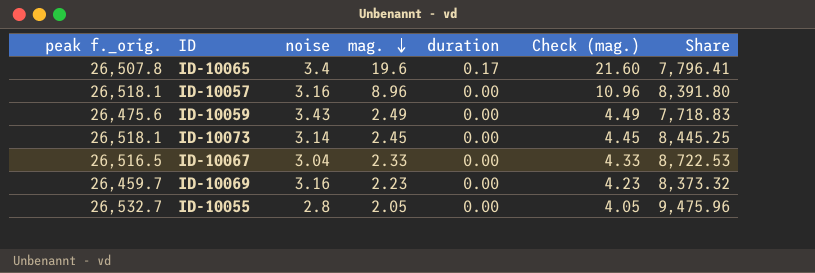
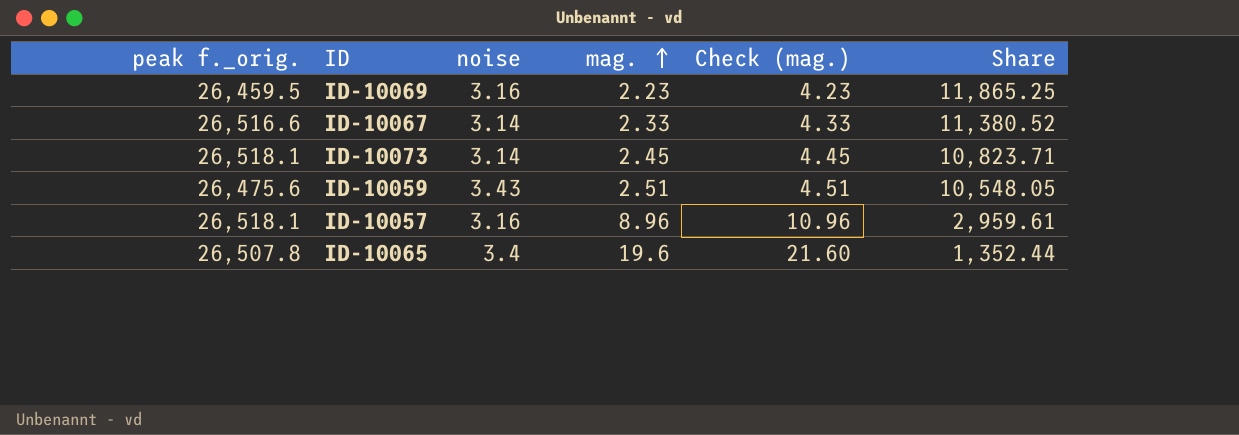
row order: mag. descending -> mag. ascending
column duration | position: 5 -> none
column Share | formula: [peak f._orig.] / [noise] -> [peak f._orig.] / [mag.]
row ID-10055: 26,532.7 | 2.8 | 2.05 | 0.00 | 4.05 | 9,475.96 -> none
ID-10069 | peak f._orig.: 26,459.7 -> 26,459.5
ID-10067 | peak f._orig.: 26,516.5 -> 26,516.6
ID-10067 | noise: 3.04 -> 3.14
ID-10059 | mag.: 2.49 -> 2.51
ID-10059 | Check (mag.): 4.49 -> 4.51

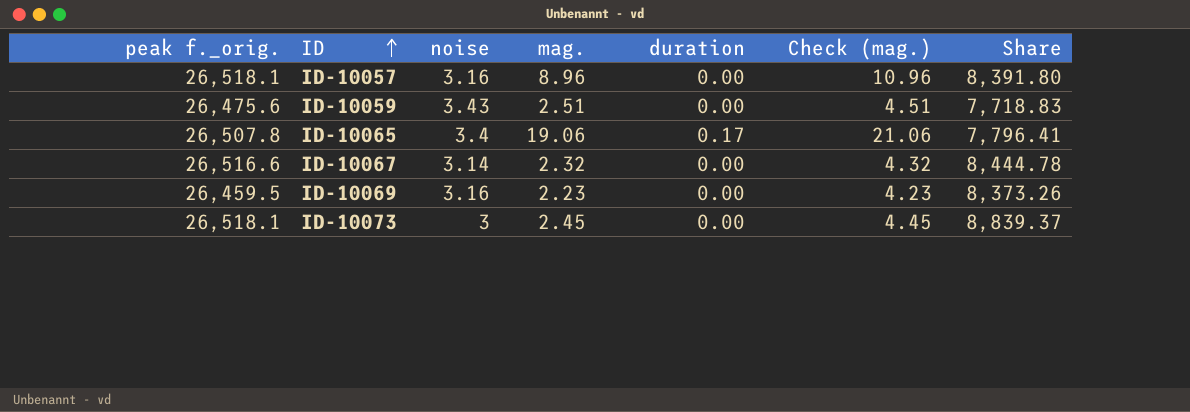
row order: mag. ascending -> ID ascending
column duration | position: none -> 5
column Share | formula: [peak f._orig.] / [mag.] -> [peak f._orig.] / [noise]
ID-10065 | mag.: 19.6 -> 19.06
ID-10065 | Check (mag.): 21.60 -> 21.06
ID-10067 | mag.: 2.33 -> 2.32
ID-10067 | Check (mag.): 4.33 -> 4.32
ID-10073 | noise: 3.14 -> 3

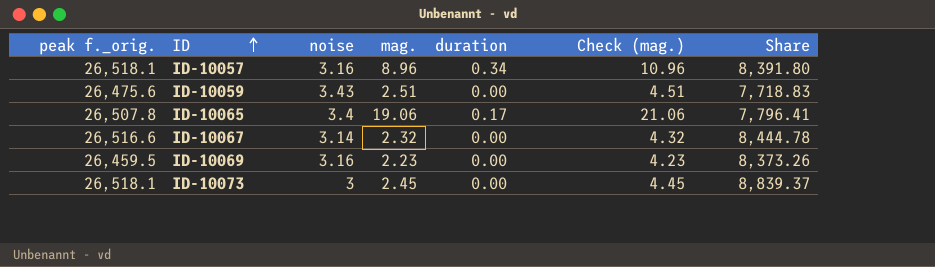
ID-10057 | duration: 0.00 -> 0.34

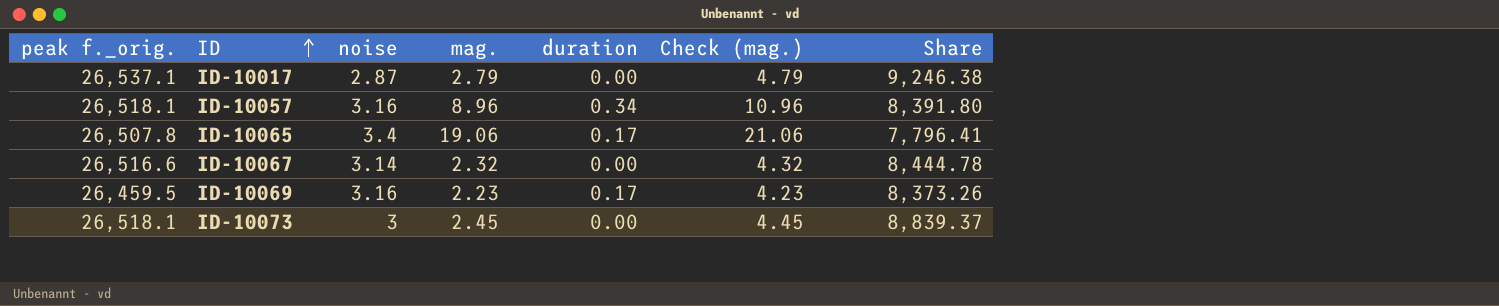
row ID-10059: 26,475.6 | 3.43 | 2.51 | 0.00 | 4.51 | 7,718.83 -> none
row ID-10017: none -> 26,537.1 | 2.87 | 2.79 | 0.00 | 4.79 | 9,246.38
ID-10069 | duration: 0.00 -> 0.17

